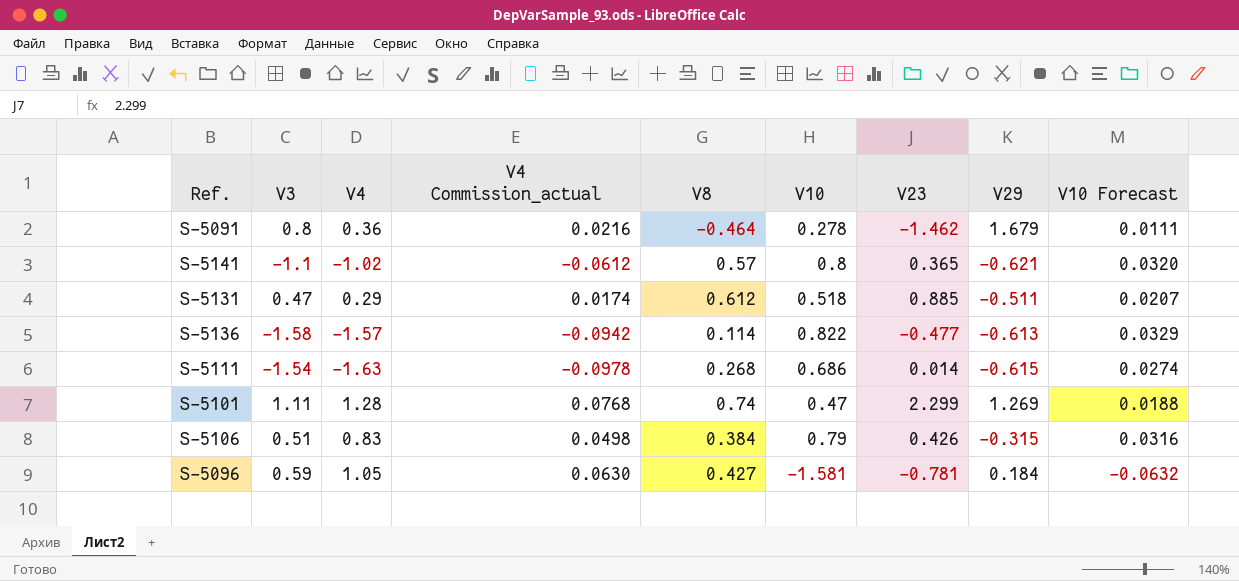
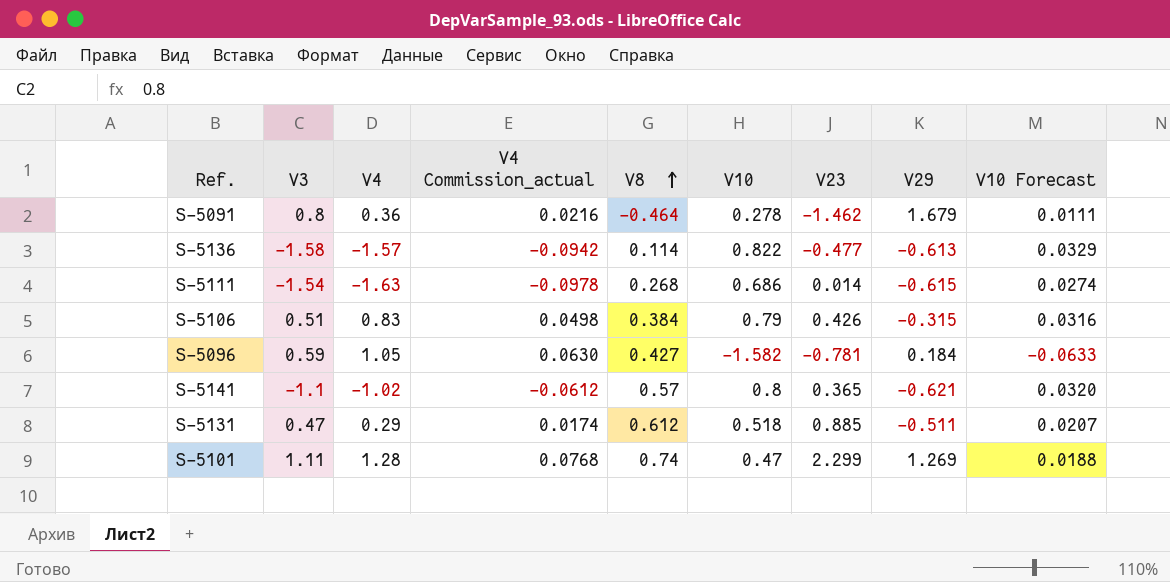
row order: none -> V8 ascending
S-5096 | V10: -1.581 -> -1.582
S-5096 | V10 Forecast: -0.0632 -> -0.0633

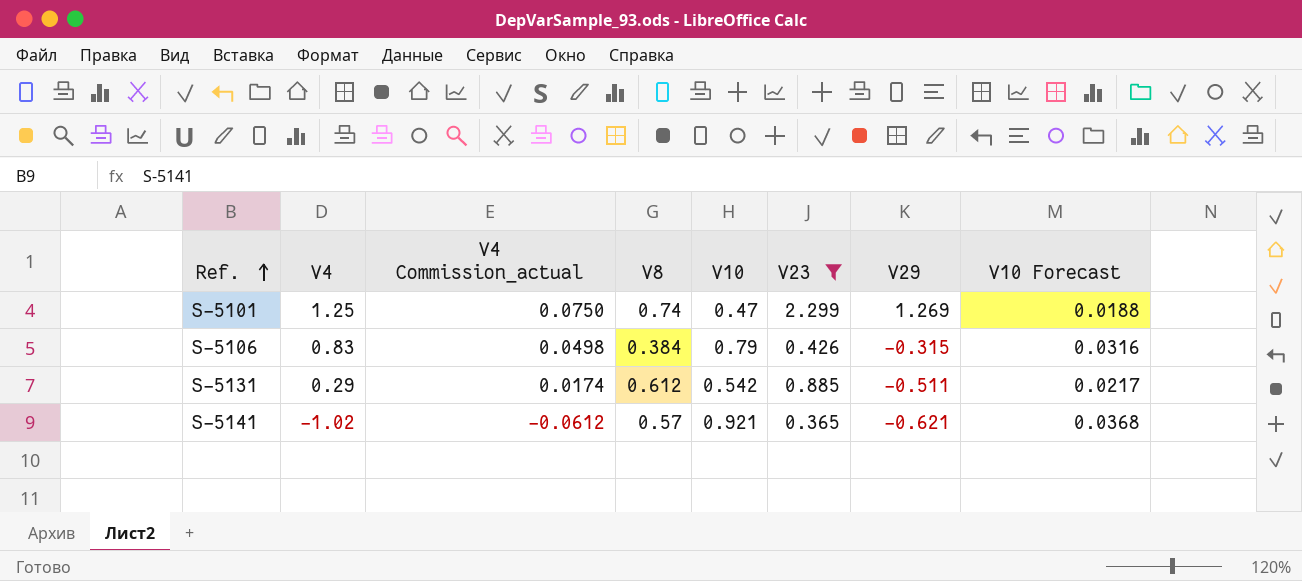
filter: none -> V23 >= 0.365
row order: V8 ascending -> Ref. ascending
column V3 | position: 2 -> none
S-5101 | V4: 1.28 -> 1.25
S-5101 | V4 Commission_actual: 0.0768 -> 0.0750
S-5131 | V10: 0.518 -> 0.542
S-5131 | V10 Forecast: 0.0207 -> 0.0217
S-5141 | V10: 0.8 -> 0.921
S-5141 | V10 Forecast: 0.0320 -> 0.0368

